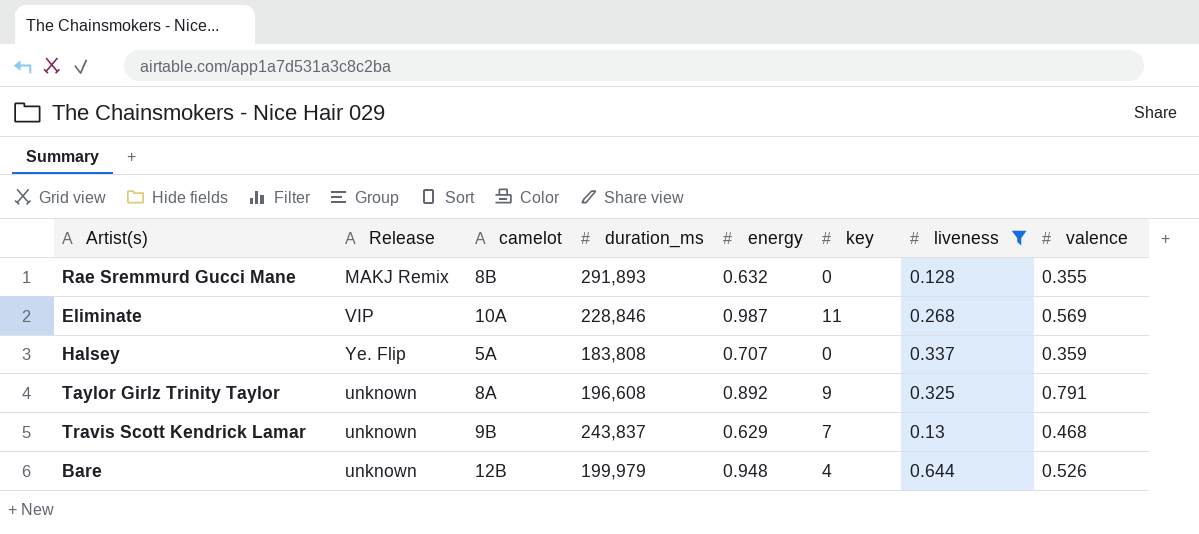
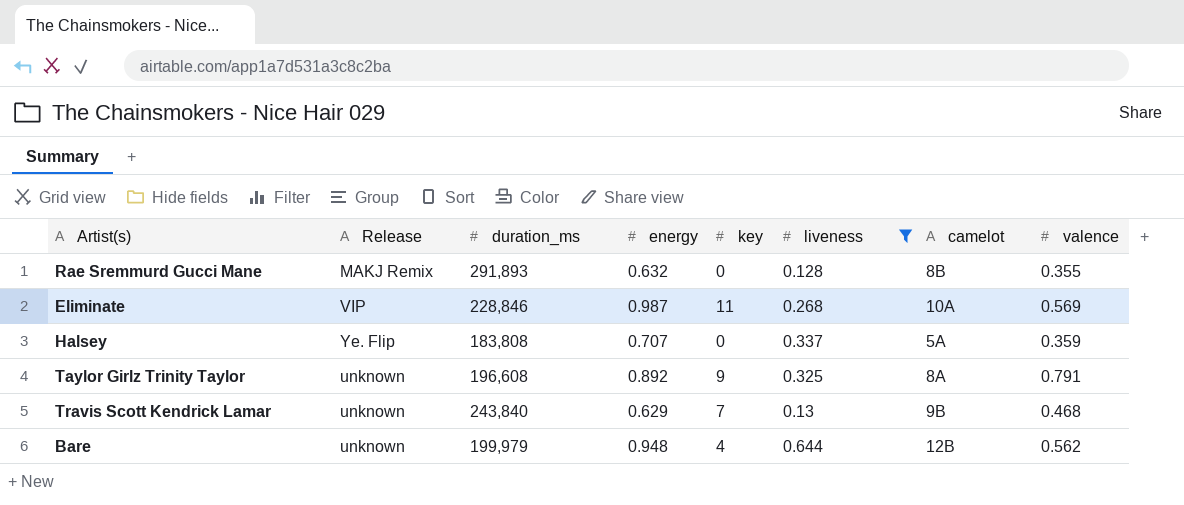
column camelot | position: 3 -> 7
Travis Scott Kendrick Lamar | duration_ms: 243,837 -> 243,840
Bare | valence: 0.526 -> 0.562

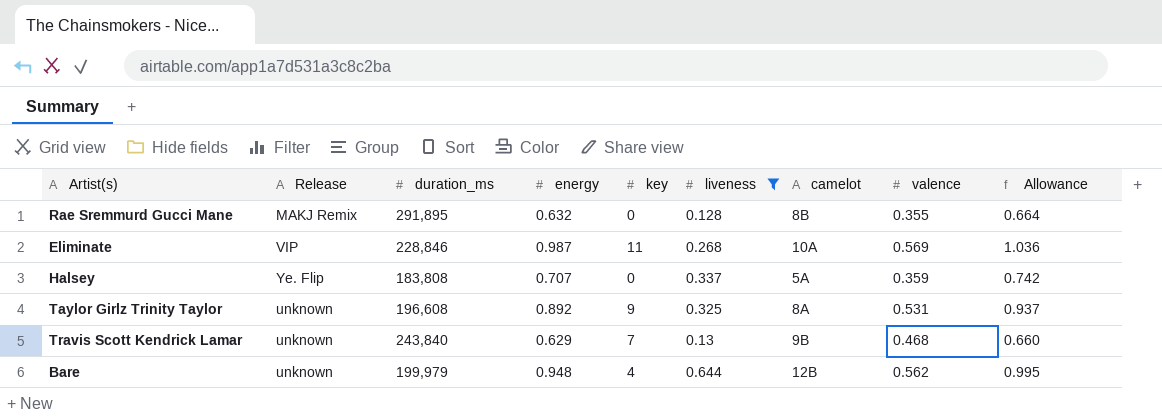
column Allowance | formula: none -> [energy] * 1.05
Rae Sremmurd Gucci Mane | duration_ms: 291,893 -> 291,895
Taylor Girlz Trinity Taylor | valence: 0.791 -> 0.531

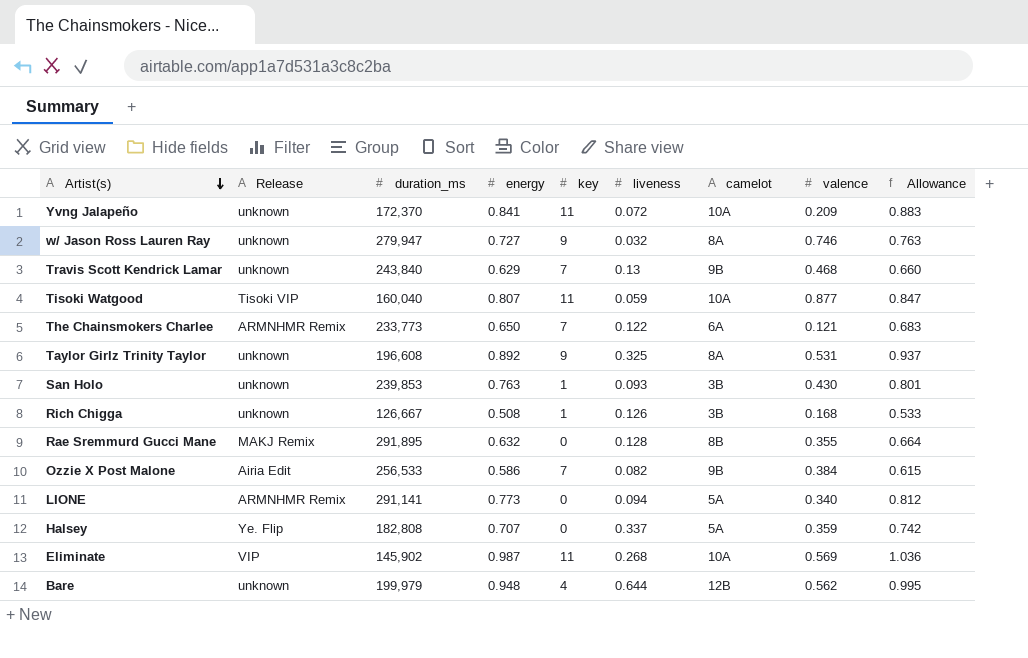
filter: liveness >= 0.128 -> none
row order: none -> Artist(s) descending
Halsey | duration_ms: 183,808 -> 182,808
Eliminate | duration_ms: 228,846 -> 145,902

